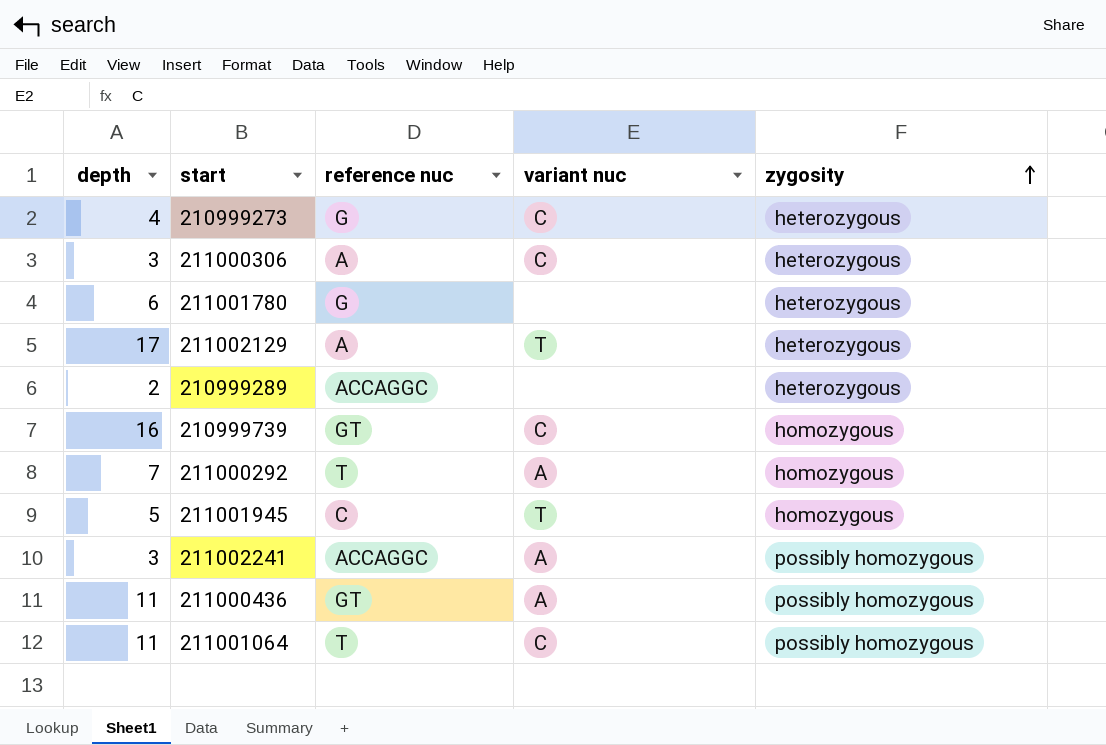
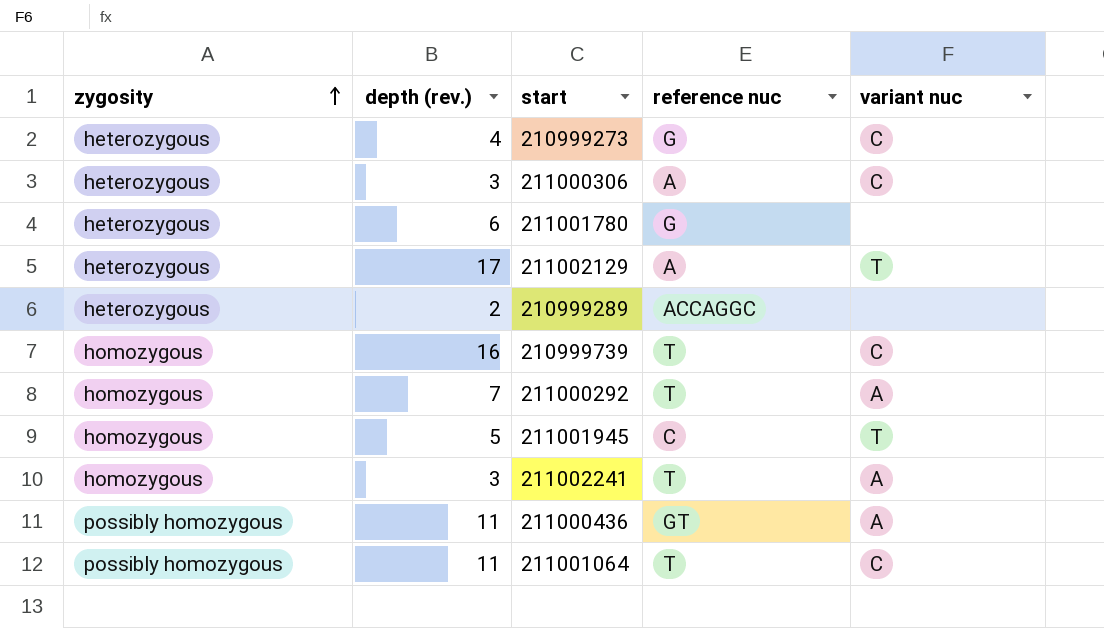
column zygosity | position: 5 -> 1
column name: depth -> depth (rev.)
210999739 | reference nuc: GT -> T
211002241 | zygosity: possibly homozygous -> homozygous
211002241 | reference nuc: ACCAGGC -> T

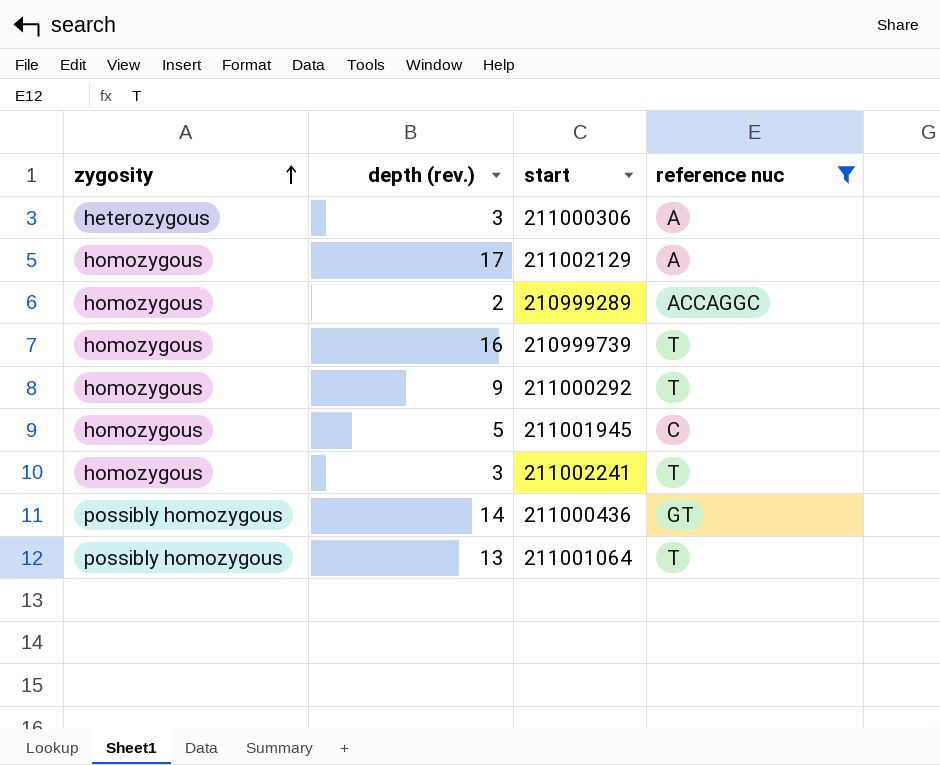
filter: none -> reference nuc != G
column variant nuc | position: 5 -> none
211002129 | zygosity: heterozygous -> homozygous
210999289 | zygosity: heterozygous -> homozygous
211000292 | depth (rev.): 7 -> 9
211000436 | depth (rev.): 11 -> 14
211001064 | depth (rev.): 11 -> 13

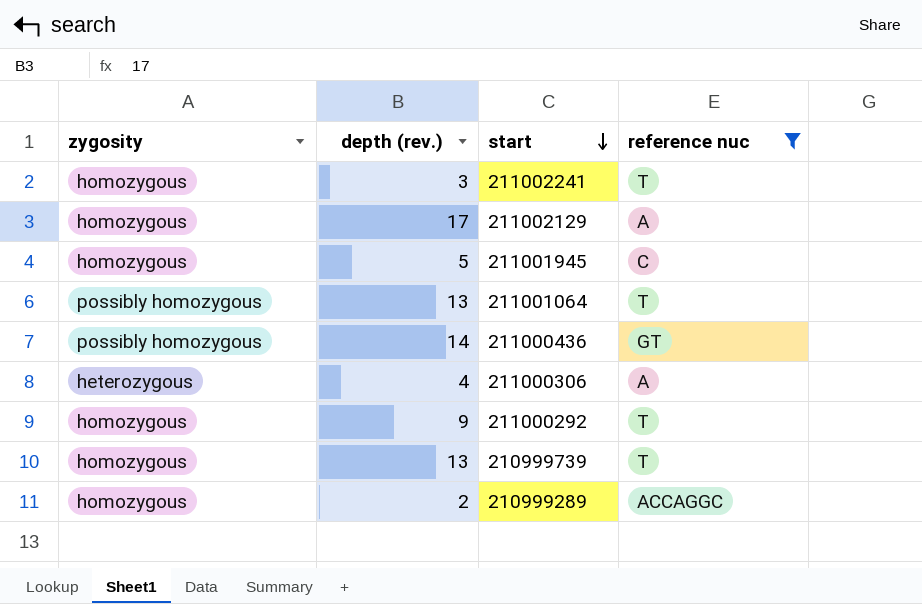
row order: zygosity ascending -> start descending
211000306 | depth (rev.): 3 -> 4
210999739 | depth (rev.): 16 -> 13

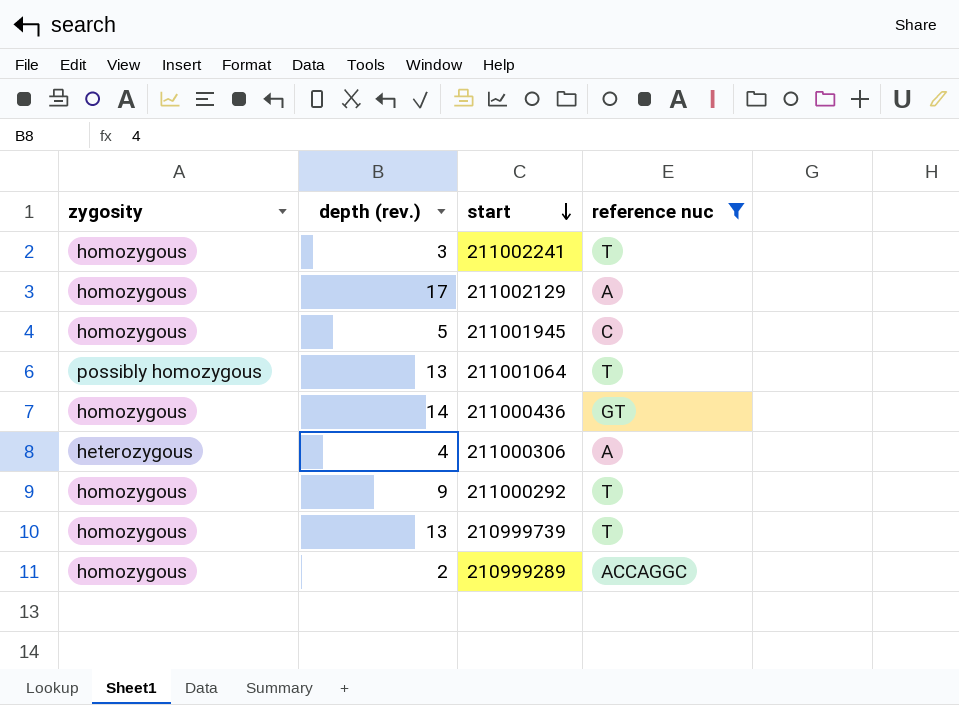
211000436 | zygosity: possibly homozygous -> homozygous

